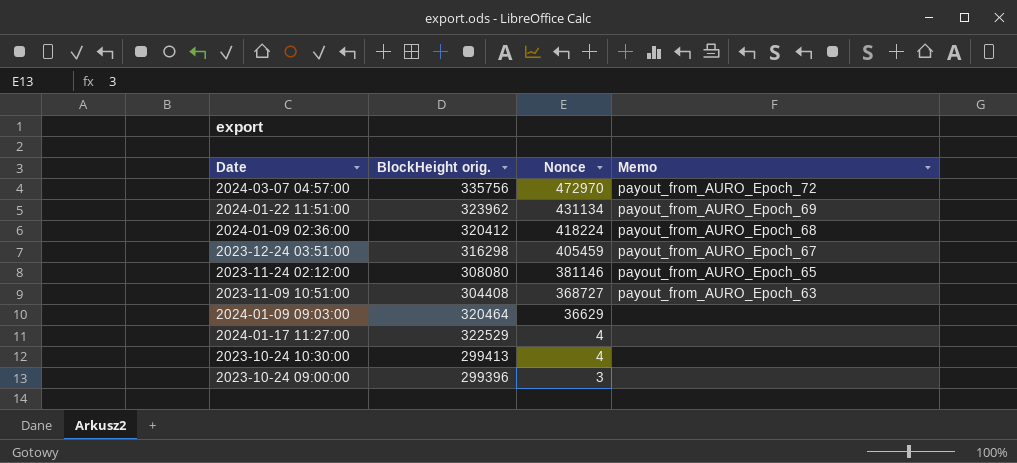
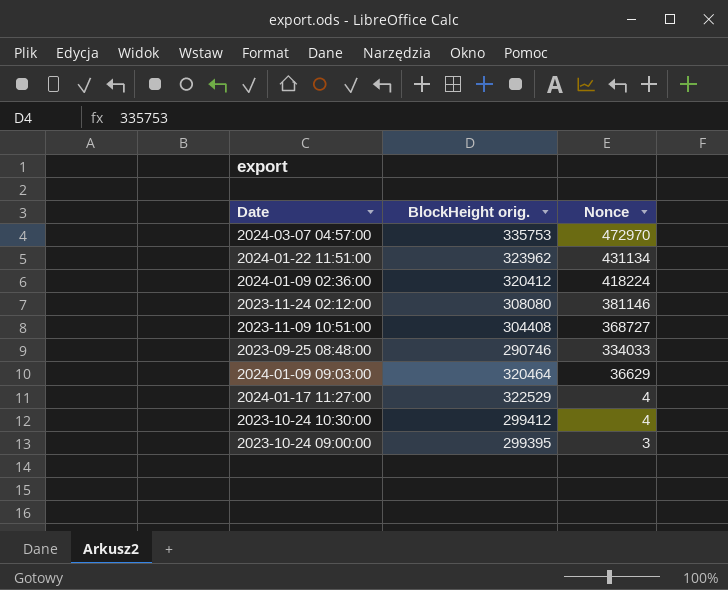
column Memo | position: 4 -> none
row 2023-12-24 03:51:00: 316298 | 405459 | payout_from_AURO_Epoch_67 -> none
2024-03-07 04:57:00 | BlockHeight orig.: 335756 -> 335753
row 2023-09-25 08:48:00: none -> 290746 | 334033
2023-10-24 10:30:00 | BlockHeight orig.: 299413 -> 299412
2023-10-24 09:00:00 | BlockHeight orig.: 299396 -> 299395

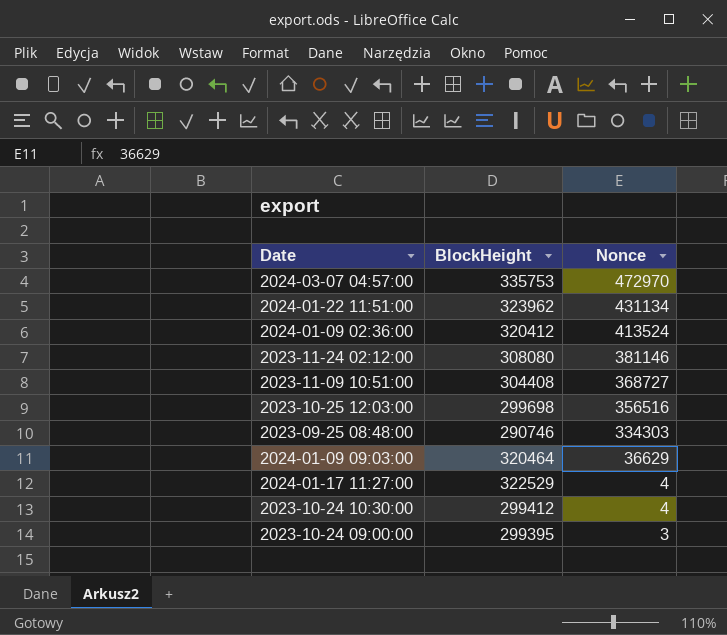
column name: BlockHeight orig. -> BlockHeight
2024-01-09 02:36:00 | Nonce: 418224 -> 413524
row 2023-10-25 12:03:00: none -> 299698 | 356516
2023-09-25 08:48:00 | Nonce: 334033 -> 334303

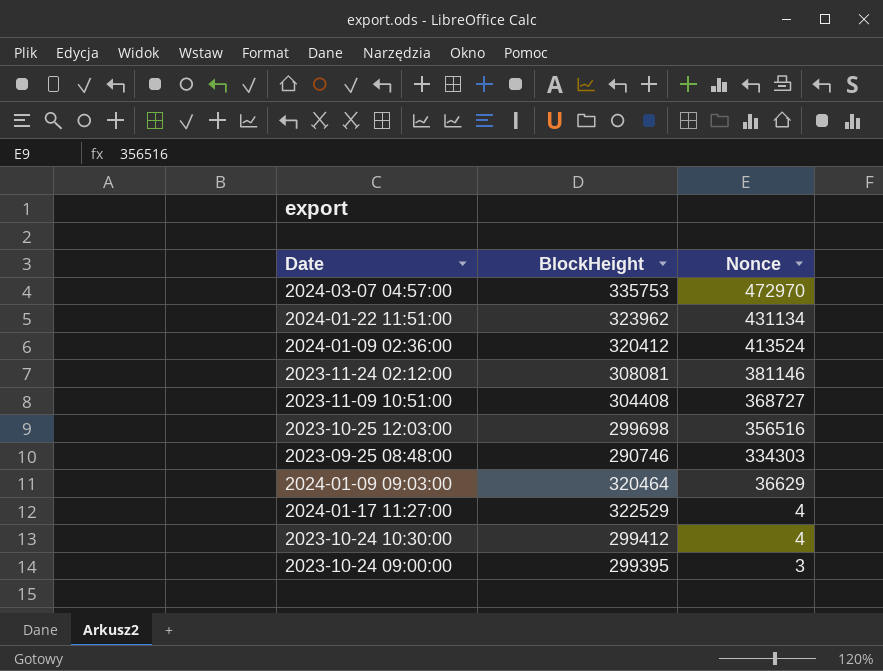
2023-11-24 02:12:00 | BlockHeight: 308080 -> 308081

